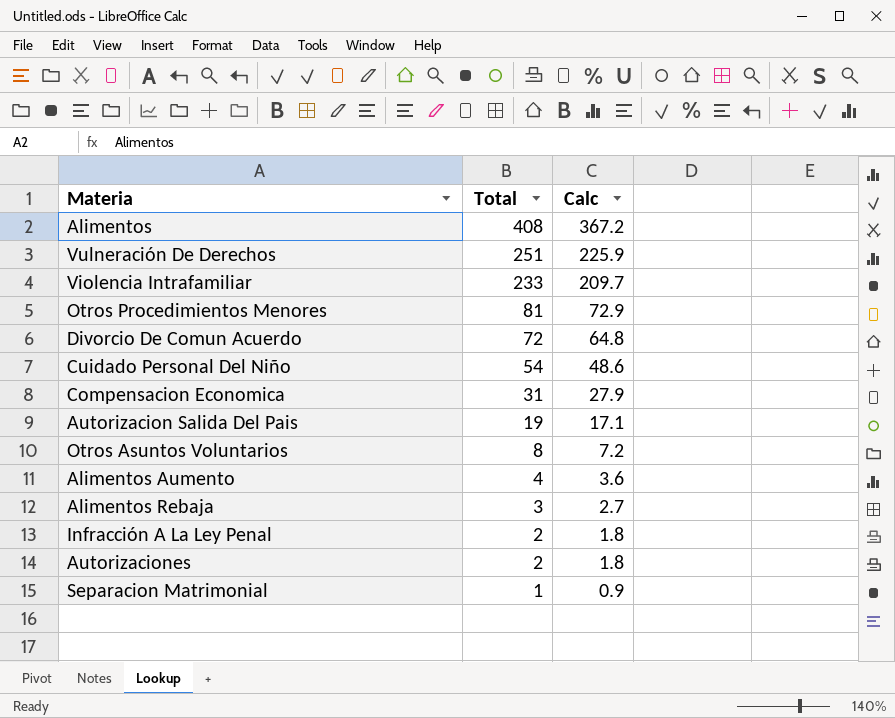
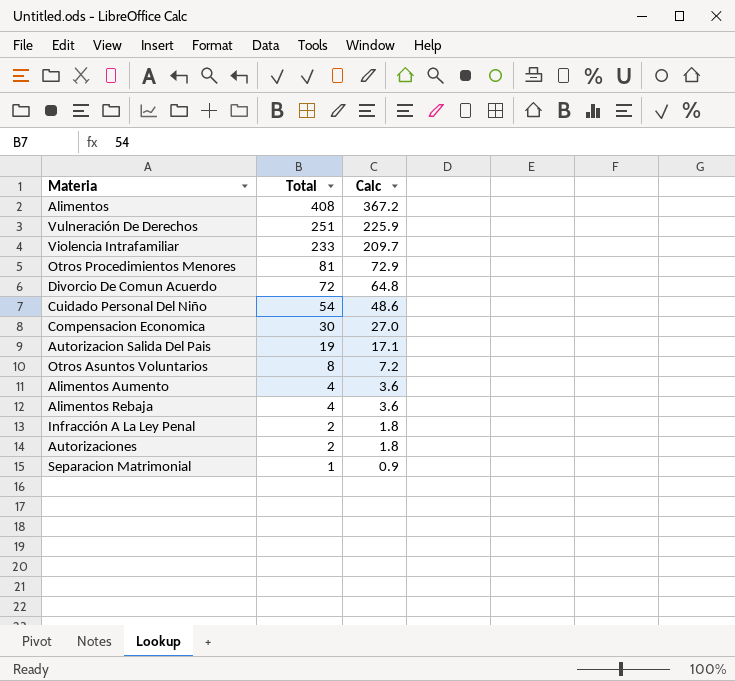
Compensacion Economica | Total: 31 -> 30
Compensacion Economica | Calc: 27.9 -> 27.0
Alimentos Rebaja | Total: 3 -> 4
Alimentos Rebaja | Calc: 2.7 -> 3.6

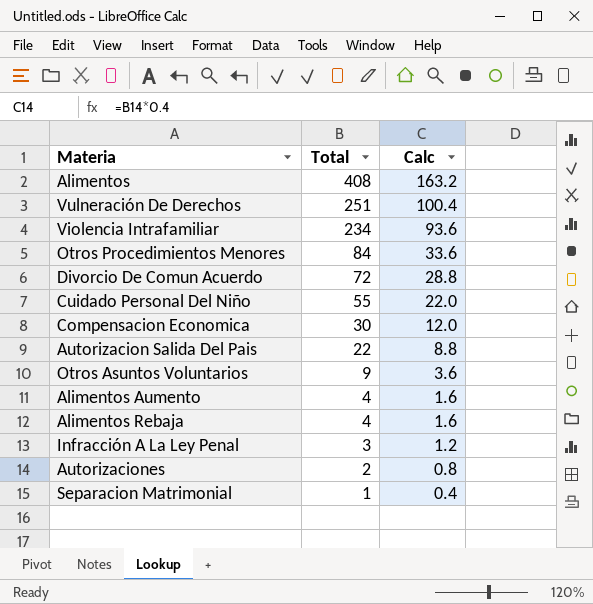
column Calc | formula: [Total] * 0.9 -> [Total] * 0.4
Violencia Intrafamiliar | Total: 233 -> 234
Otros Procedimientos Menores | Total: 81 -> 84
Cuidado Personal Del Niño | Total: 54 -> 55
Autorizacion Salida Del Pais | Total: 19 -> 22
Otros Asuntos Voluntarios | Total: 8 -> 9
Infracción A La Ley Penal | Total: 2 -> 3

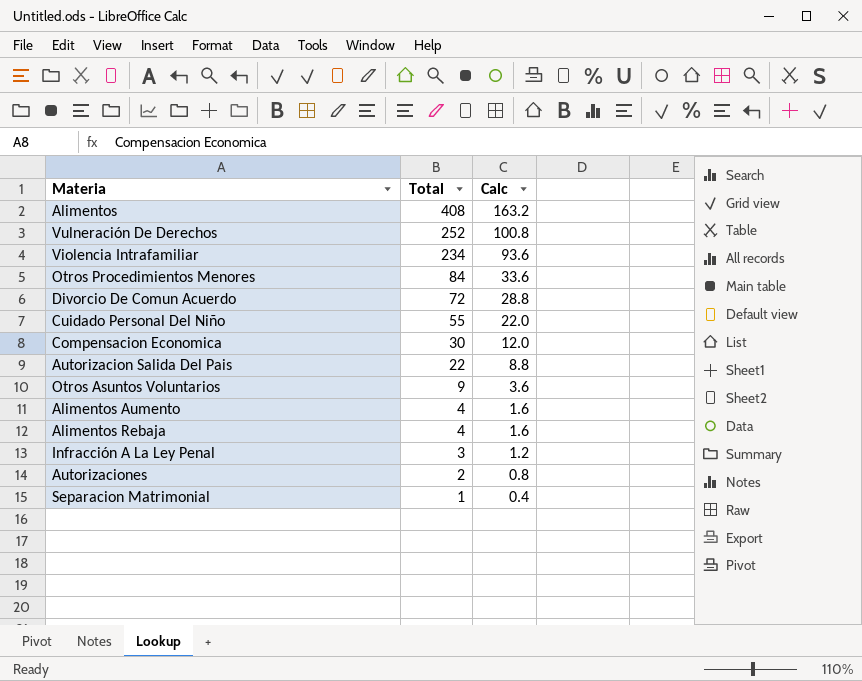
Vulneración De Derechos | Total: 251 -> 252
Vulneración De Derechos | Calc: 100.4 -> 100.8

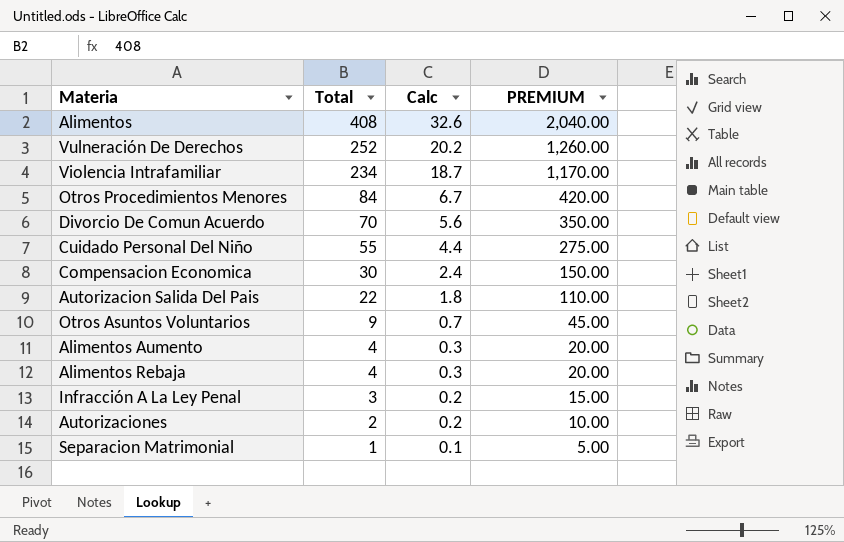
column Calc | formula: [Total] * 0.4 -> [Total] * 0.08
column PREMIUM | formula: none -> [Total] * 5
Divorcio De Comun Acuerdo | Total: 72 -> 70

